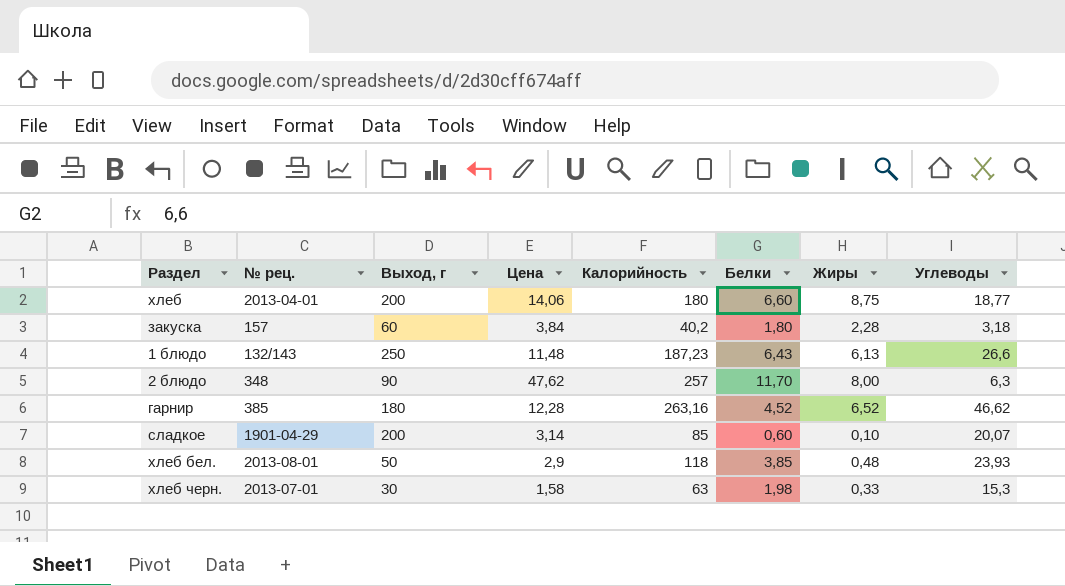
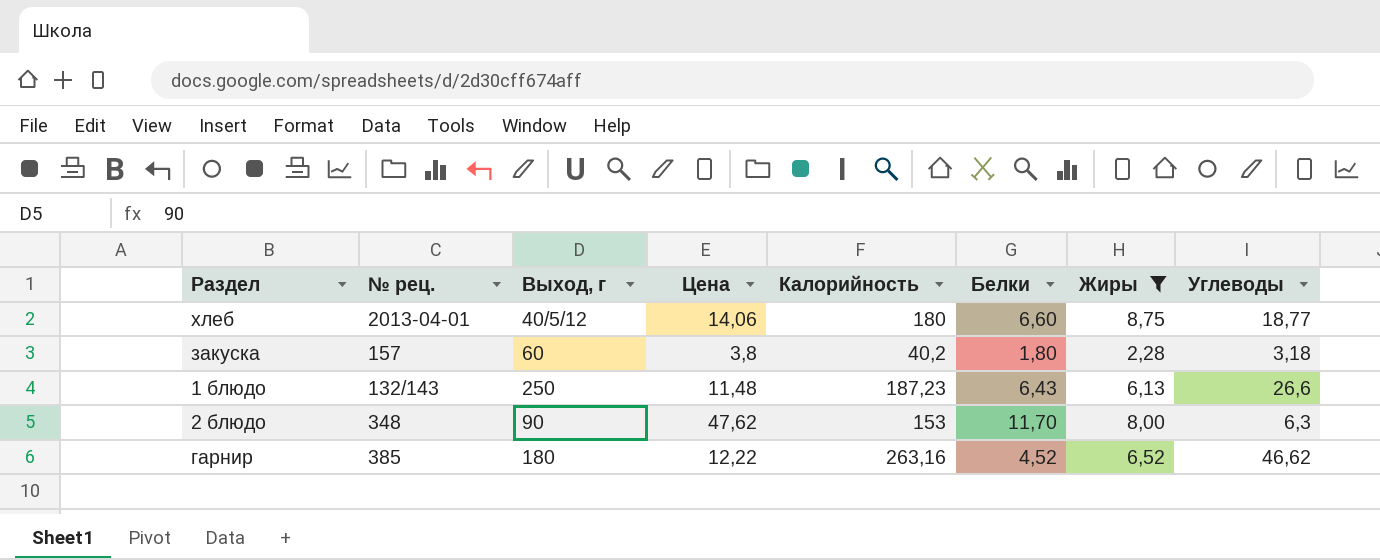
filter: none -> Жиры >= 2,28
хлеб | Выход, г: 200 -> 40/5/12
закуска | Цена: 3,84 -> 3,8
2 блюдо | Калорийность: 257 -> 153
гарнир | Цена: 12,28 -> 12,22

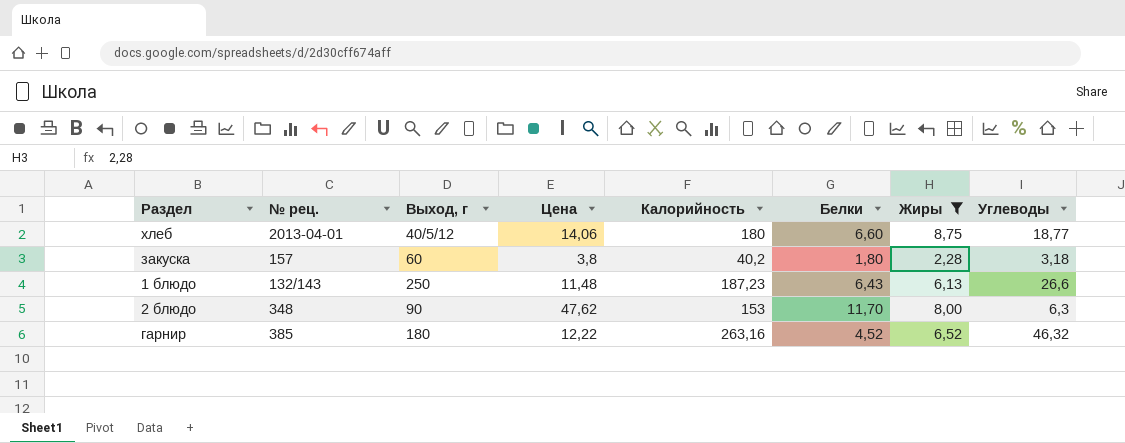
гарнир | Углеводы: 46,62 -> 46,32

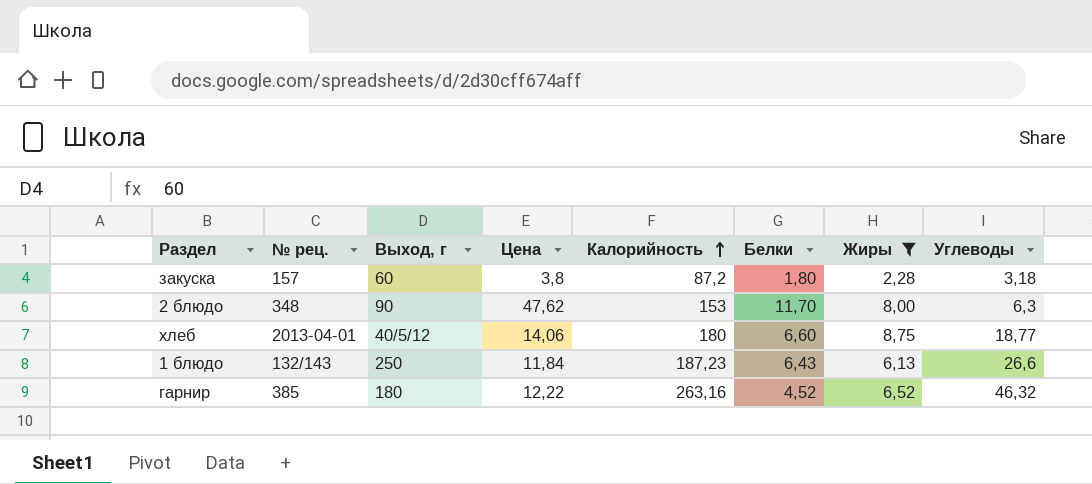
row order: none -> Калорийность ascending
закуска | Калорийность: 40,2 -> 87,2
1 блюдо | Цена: 11,48 -> 11,84

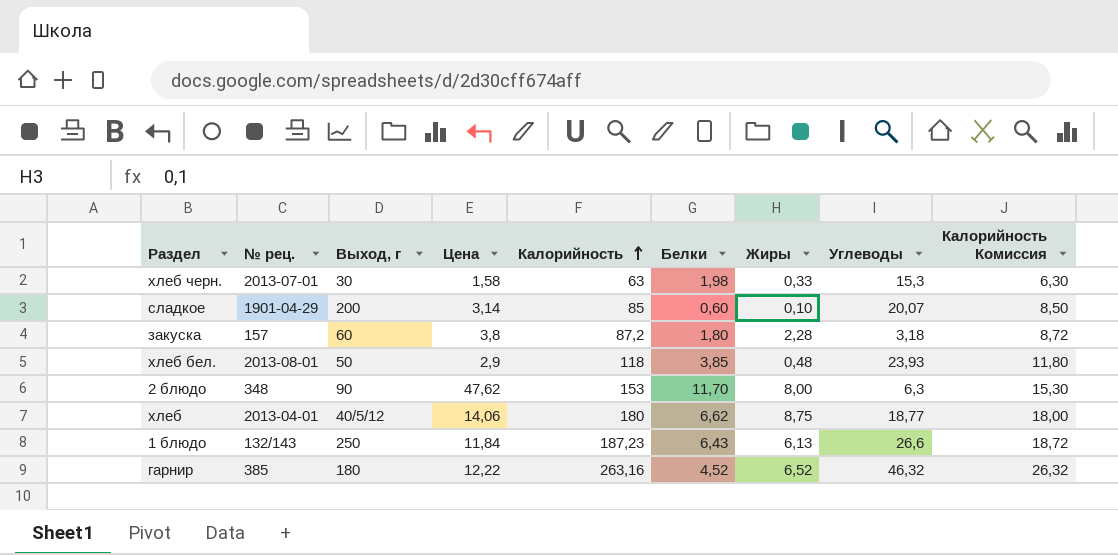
filter: Жиры >= 2,28 -> none
column Калорийность Комиссия | formula: none -> [Калорийность] * 0,1
хлеб | Белки: 6,60 -> 6,62

